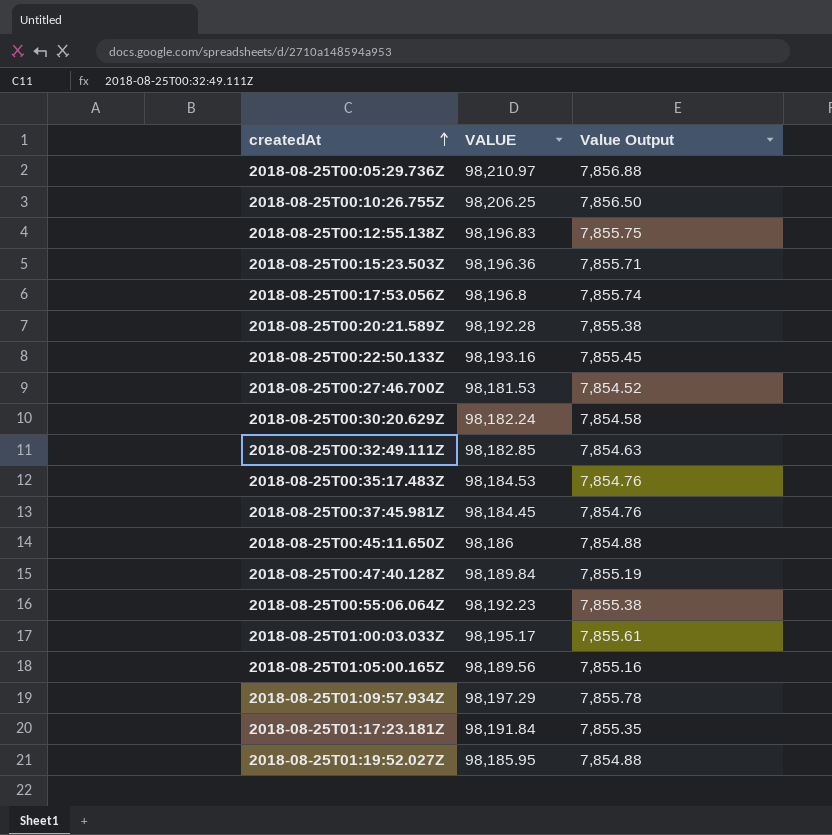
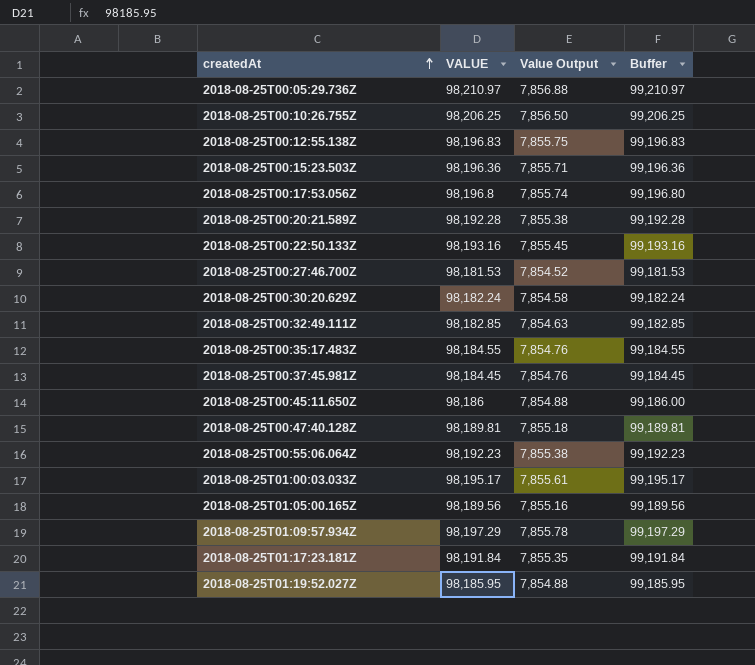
column Buffer | formula: none -> [VALUE] + 1000
2018-08-25T00:35:17.483Z | VALUE: 98,184.53 -> 98,184.55
2018-08-25T00:47:40.128Z | VALUE: 98,189.84 -> 98,189.81
2018-08-25T00:47:40.128Z | Value Output: 7,855.19 -> 7,855.18

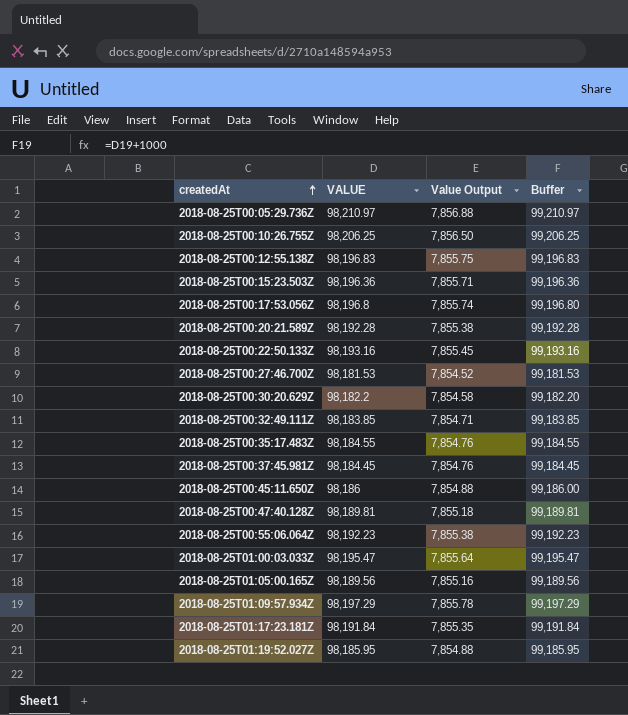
2018-08-25T00:30:20.629Z | VALUE: 98,182.24 -> 98,182.2
2018-08-25T00:30:20.629Z | Buffer: 99,182.24 -> 99,182.20
2018-08-25T00:32:49.111Z | VALUE: 98,182.85 -> 98,183.85
2018-08-25T00:32:49.111Z | Value Output: 7,854.63 -> 7,854.71
2018-08-25T00:32:49.111Z | Buffer: 99,182.85 -> 99,183.85
2018-08-25T01:00:03.033Z | VALUE: 98,195.17 -> 98,195.47
2018-08-25T01:00:03.033Z | Value Output: 7,855.61 -> 7,855.64
2018-08-25T01:00:03.033Z | Buffer: 99,195.17 -> 99,195.47

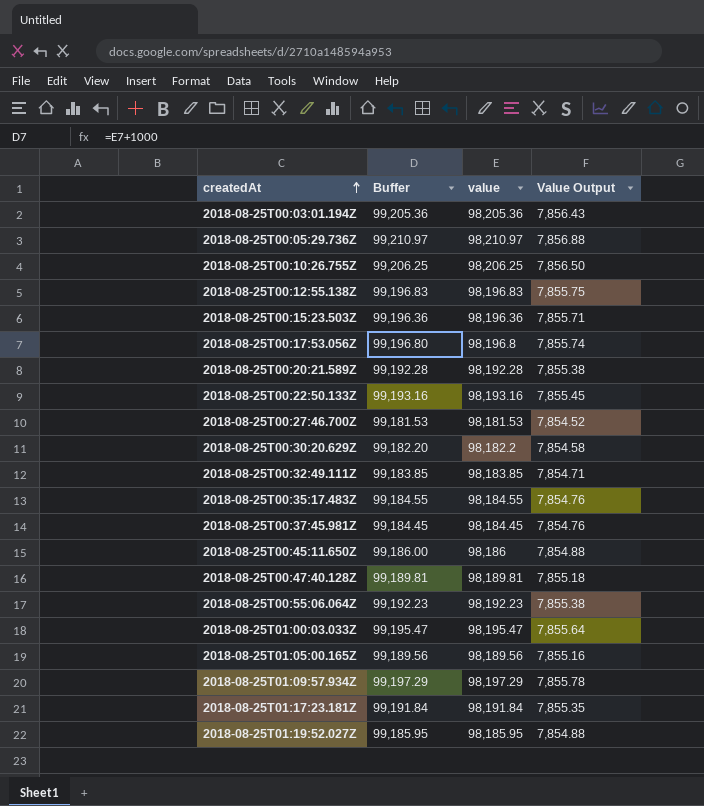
column Buffer | position: 4 -> 2
column name: VALUE -> value
row 2018-08-25T00:03:01.194Z: none -> 99,205.36 | 98,205.36 | 7,856.43

